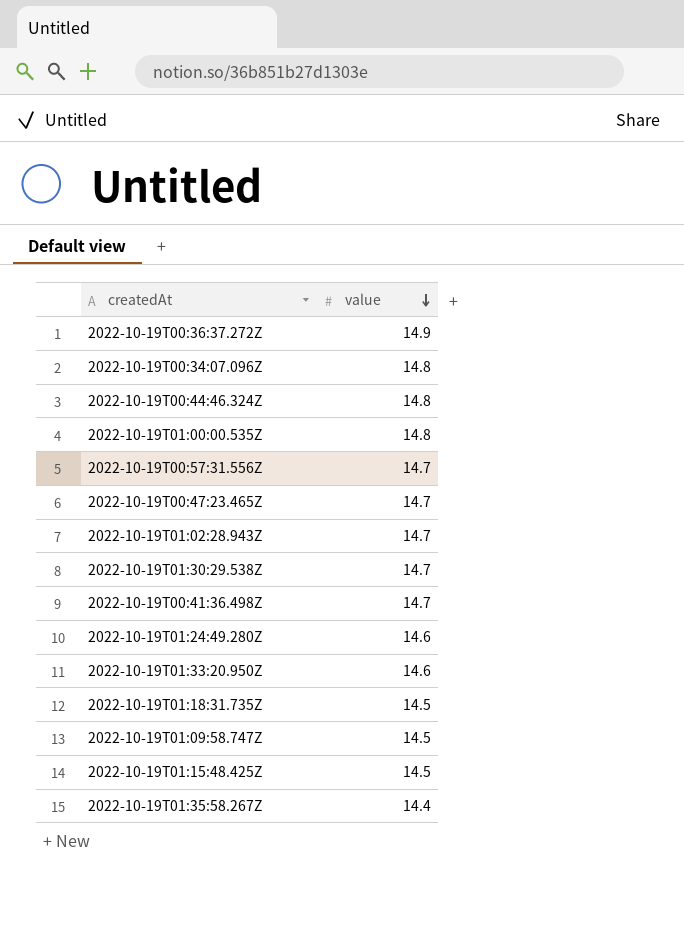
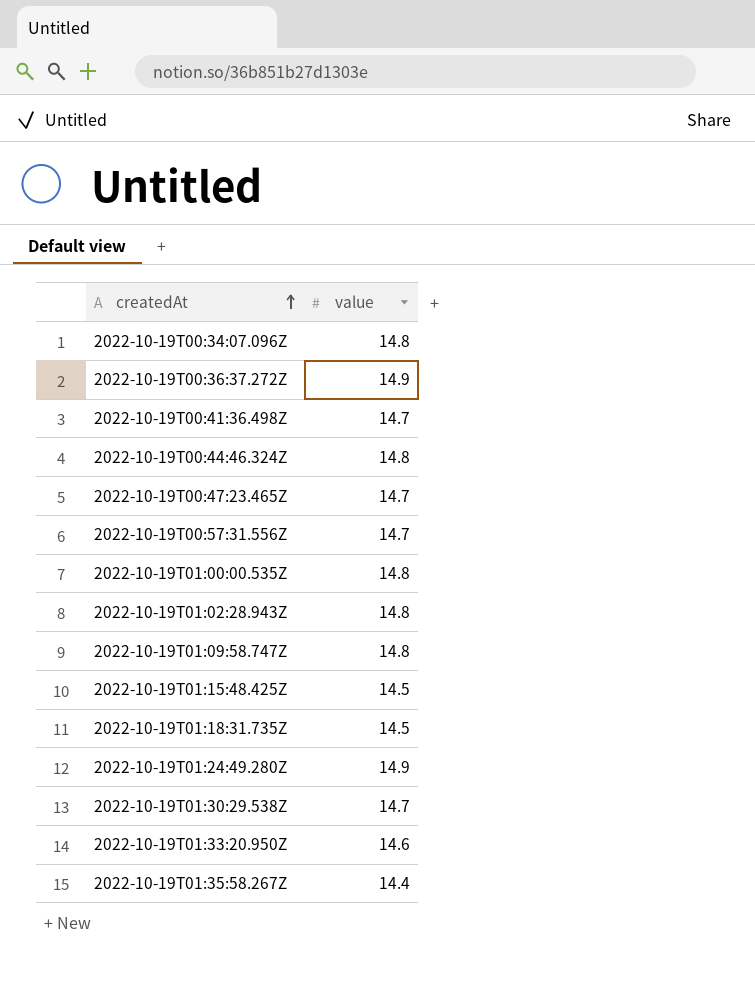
row order: value descending -> createdAt ascending
2022-10-19T01:02:28.943Z | value: 14.7 -> 14.8
2022-10-19T01:09:58.747Z | value: 14.5 -> 14.8
2022-10-19T01:24:49.280Z | value: 14.6 -> 14.9

